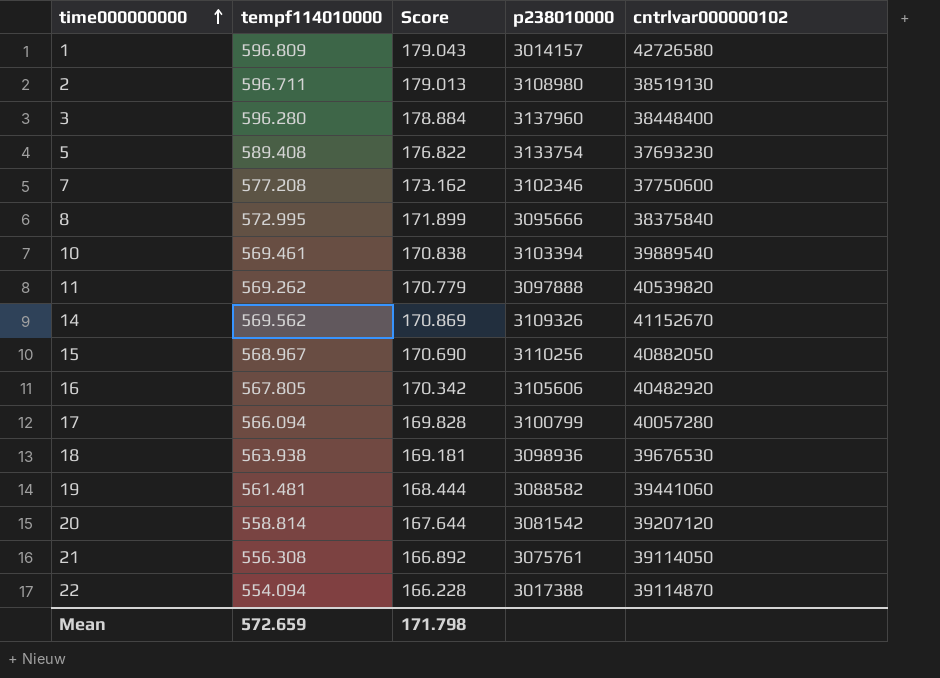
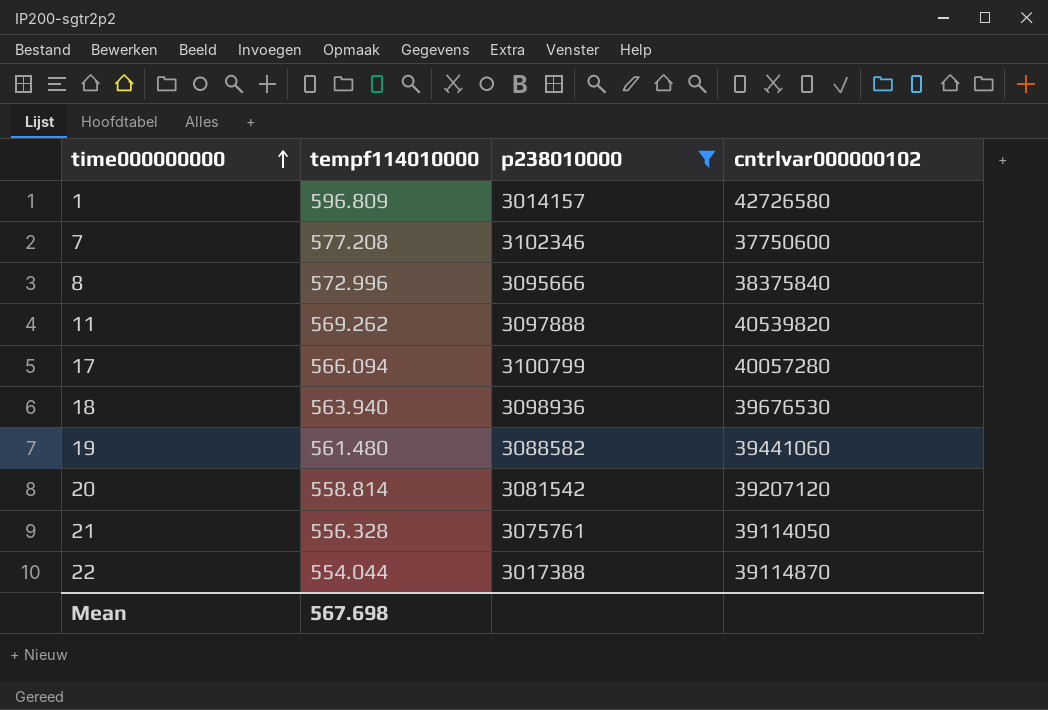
filter: none -> p238010000 <= 3102346
column Score | formula: [tempf114010000] * 0.3 -> none
8 | tempf114010000: 572.995 -> 572.996
18 | tempf114010000: 563.938 -> 563.940
19 | tempf114010000: 561.481 -> 561.480
21 | tempf114010000: 556.308 -> 556.328
22 | tempf114010000: 554.094 -> 554.044
Mean | tempf114010000: 572.659 -> 567.698

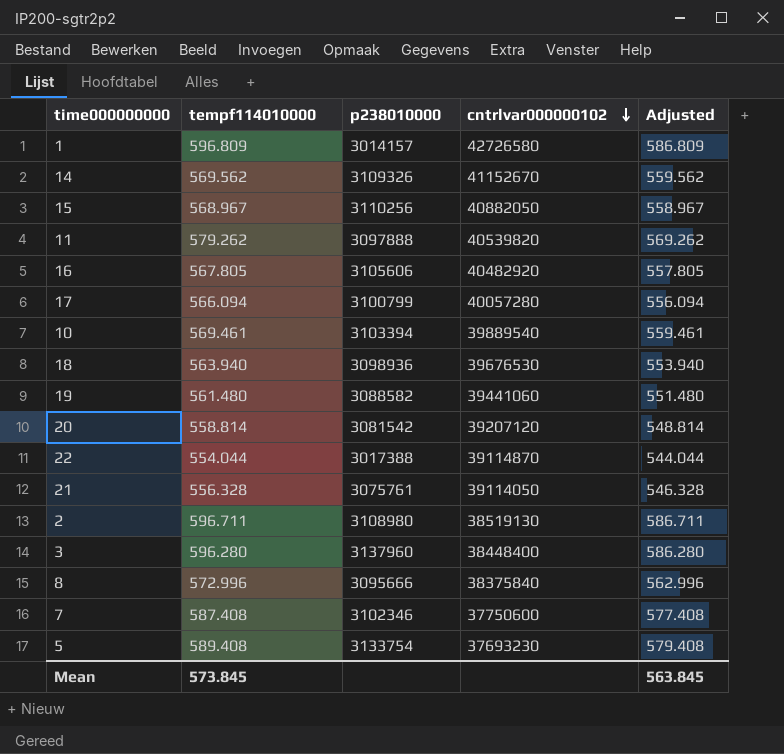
filter: p238010000 <= 3102346 -> none
row order: time000000000 ascending -> cntrlvar000000102 descending
column Adjusted | formula: none -> [tempf114010000] - 10
11 | tempf114010000: 569.262 -> 579.262
7 | tempf114010000: 577.208 -> 587.408
Mean | tempf114010000: 567.698 -> 573.845

